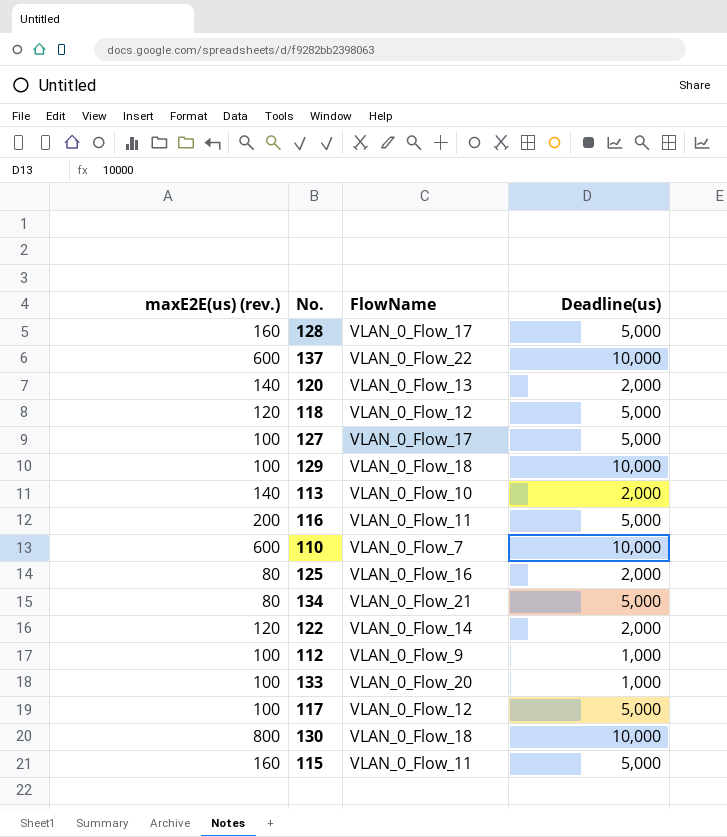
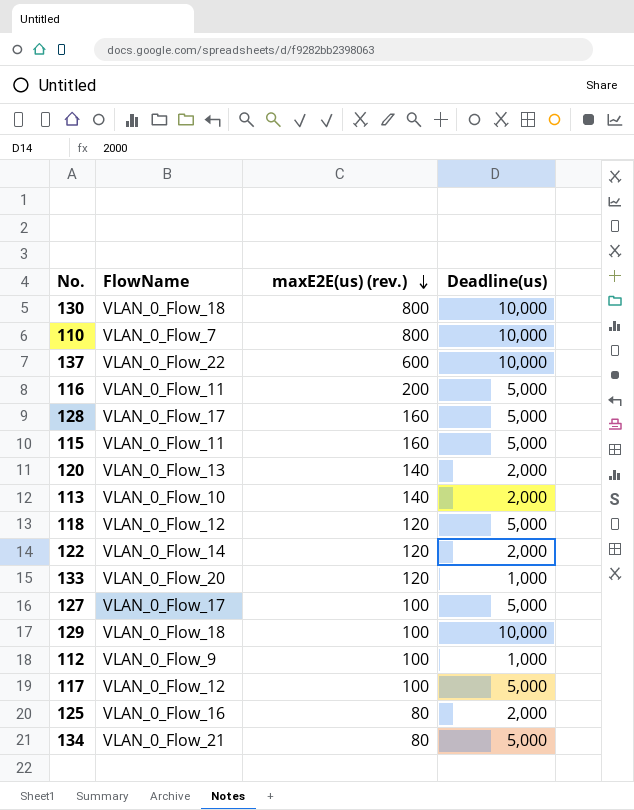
row order: none -> maxE2E(us) (rev.) descending
column maxE2E(us) (rev.) | position: 1 -> 3
110 | maxE2E(us) (rev.): 600 -> 800
133 | maxE2E(us) (rev.): 100 -> 120

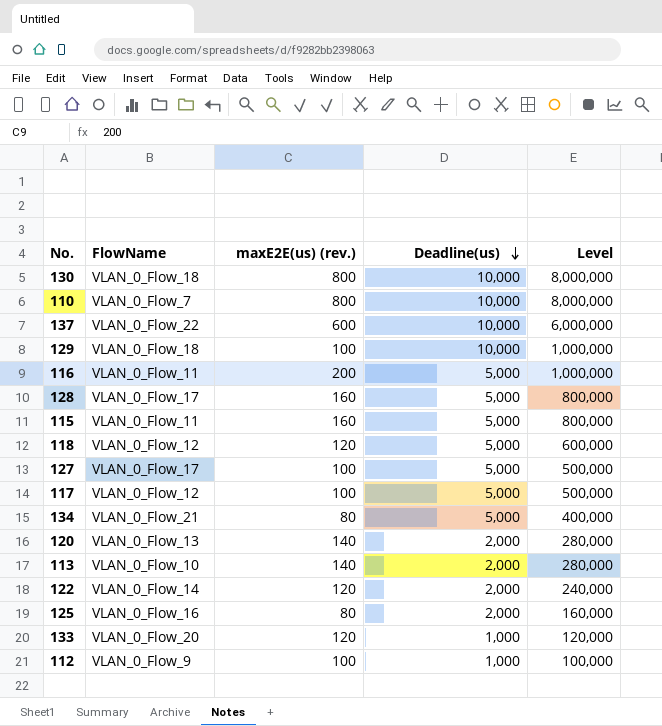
row order: maxE2E(us) (rev.) descending -> Deadline(us) descending
column Level | formula: none -> [maxE2E(us) (rev.)] * [Deadline(us)]

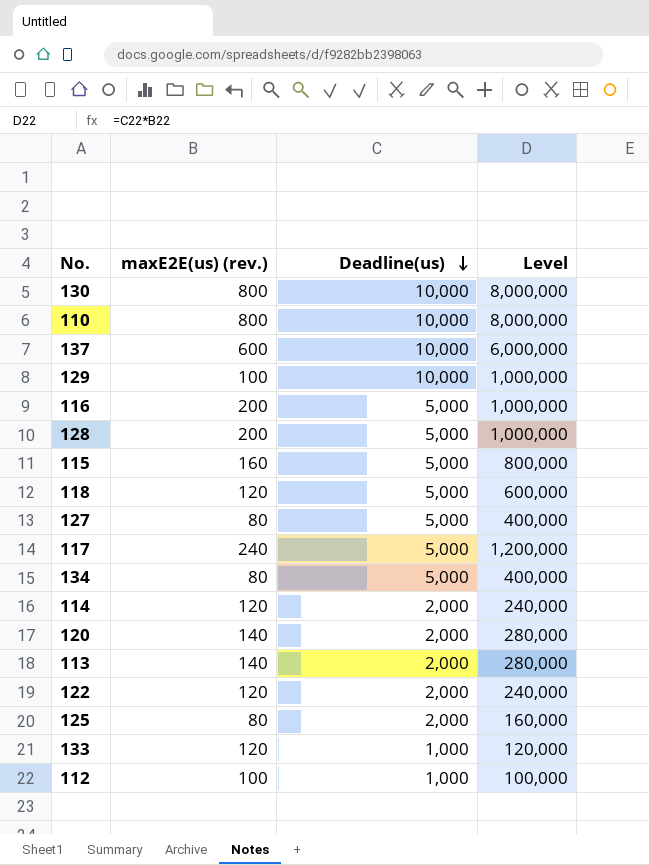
column FlowName | position: 2 -> none
128 | maxE2E(us) (rev.): 160 -> 200
128 | Level: 800,000 -> 1,000,000
127 | maxE2E(us) (rev.): 100 -> 80
127 | Level: 500,000 -> 400,000
117 | maxE2E(us) (rev.): 100 -> 240
117 | Level: 500,000 -> 1,200,000
row 114: none -> 120 | 2,000 | 240,000

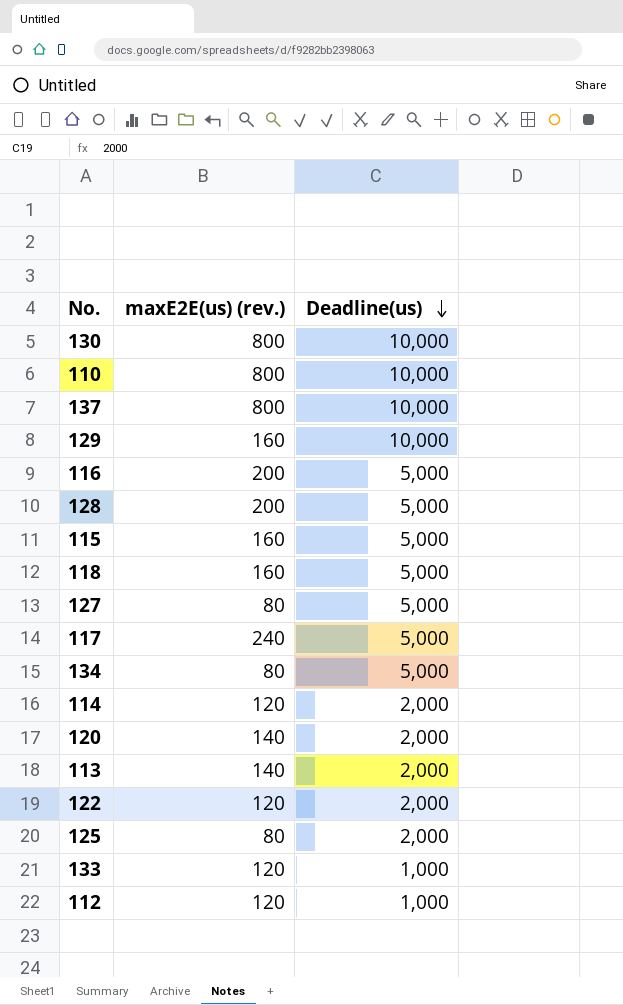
column Level | formula: [maxE2E(us) (rev.)] * [Deadline(us)] -> none
137 | maxE2E(us) (rev.): 600 -> 800
129 | maxE2E(us) (rev.): 100 -> 160
118 | maxE2E(us) (rev.): 120 -> 160
112 | maxE2E(us) (rev.): 100 -> 120

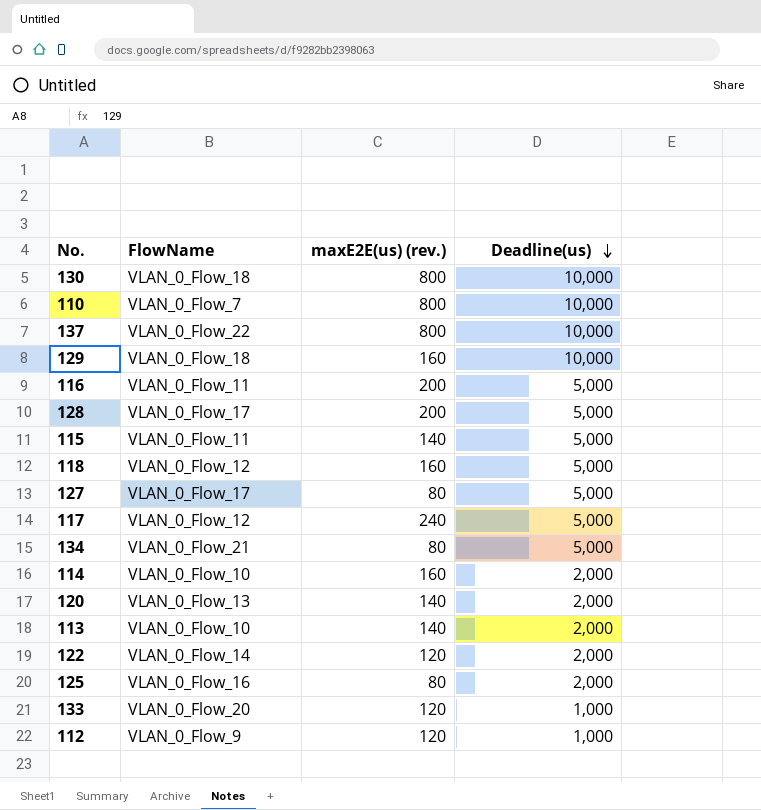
column FlowName | position: none -> 2
115 | maxE2E(us) (rev.): 160 -> 140
114 | maxE2E(us) (rev.): 120 -> 160

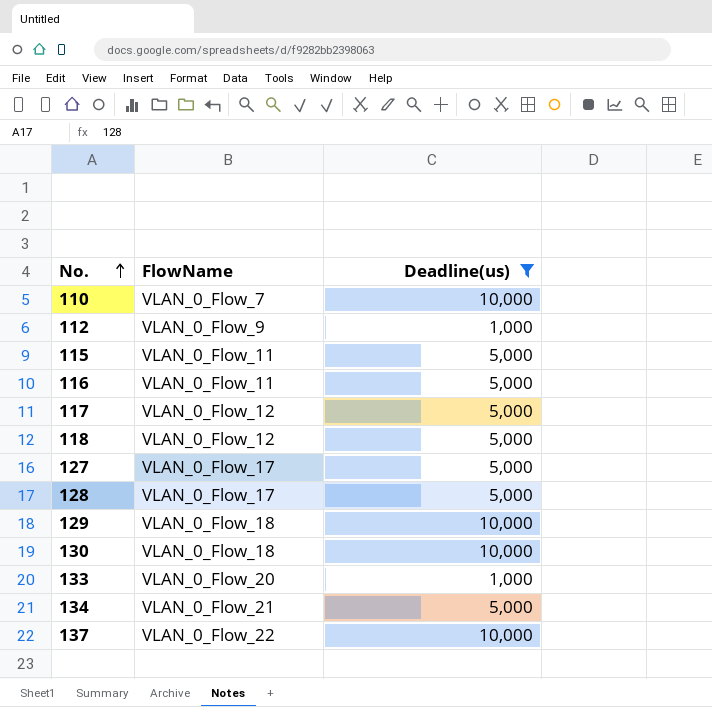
filter: none -> Deadline(us) != 2,000
row order: Deadline(us) descending -> No. ascending
column maxE2E(us) (rev.) | position: 3 -> none

